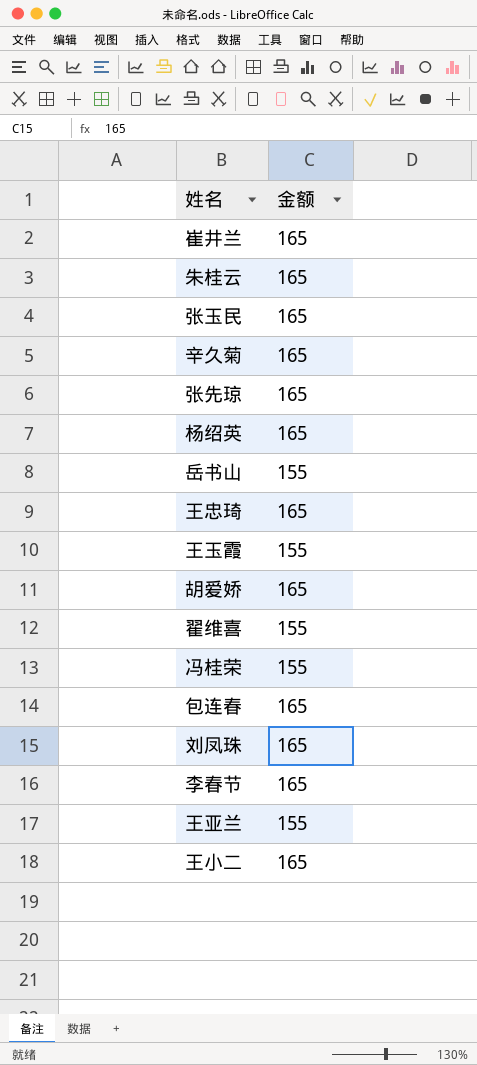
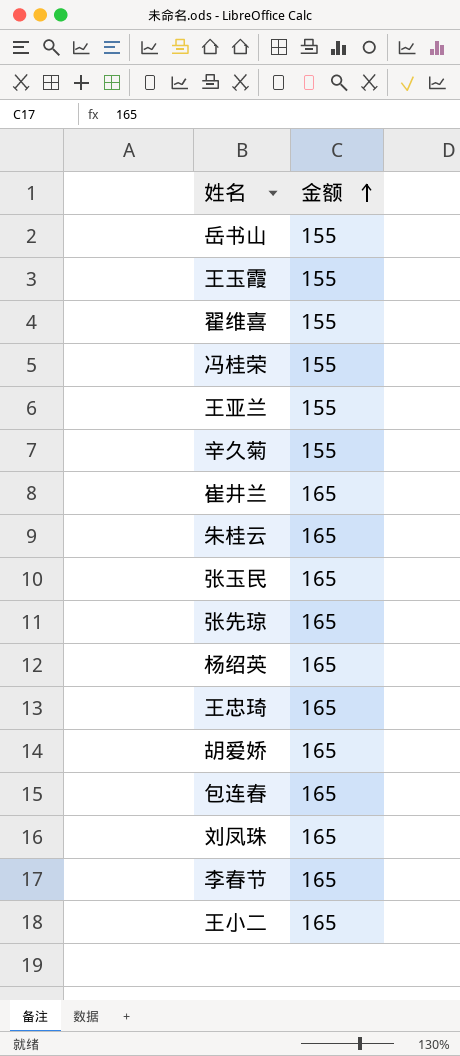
row order: none -> 金额 ascending
辛久菊 | 金额: 165 -> 155

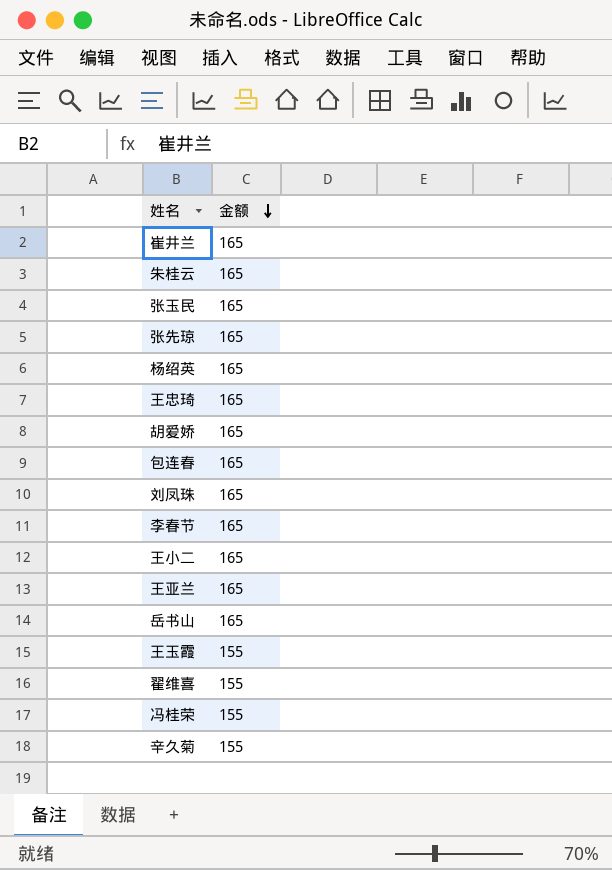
row order: 金额 ascending -> 金额 descending
王亚兰 | 金额: 155 -> 165
岳书山 | 金额: 155 -> 165

